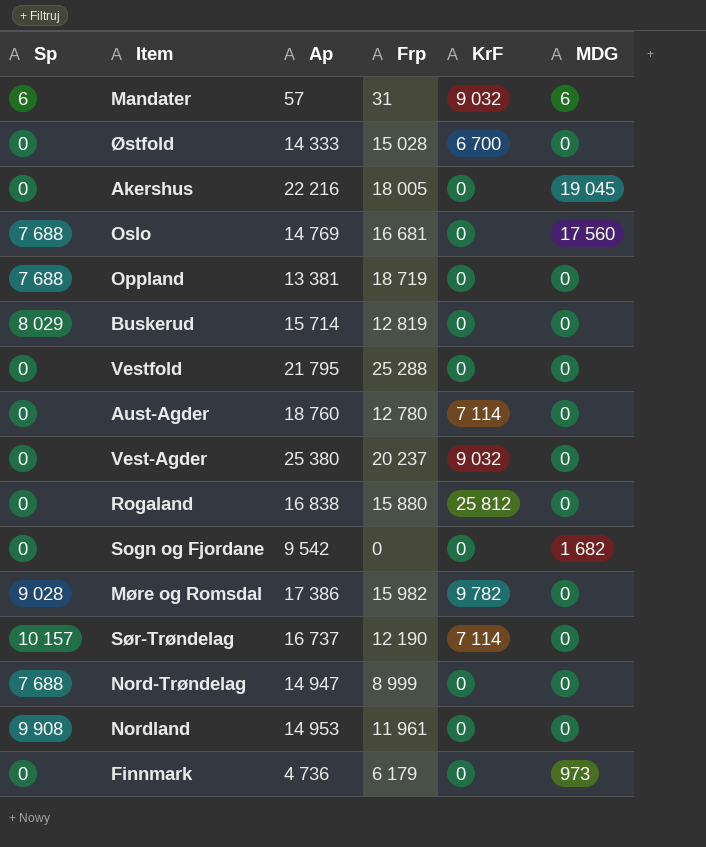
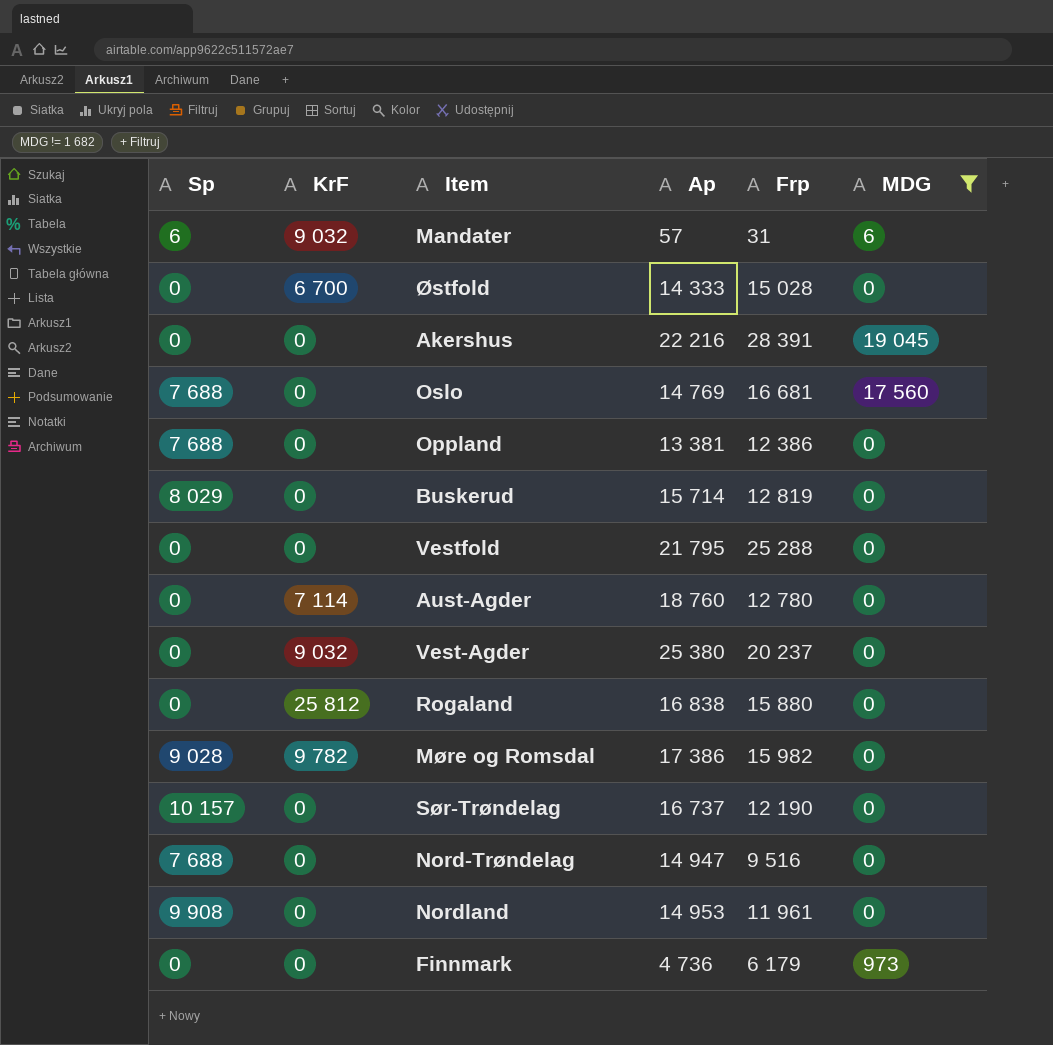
filter: none -> MDG != 1 682
column KrF | position: 5 -> 2
Akershus | Frp: 18 005 -> 28 391
Oppland | Frp: 18 719 -> 12 386
Sør-Trøndelag | KrF: 7 114 -> 0
Nord-Trøndelag | Frp: 8 999 -> 9 516

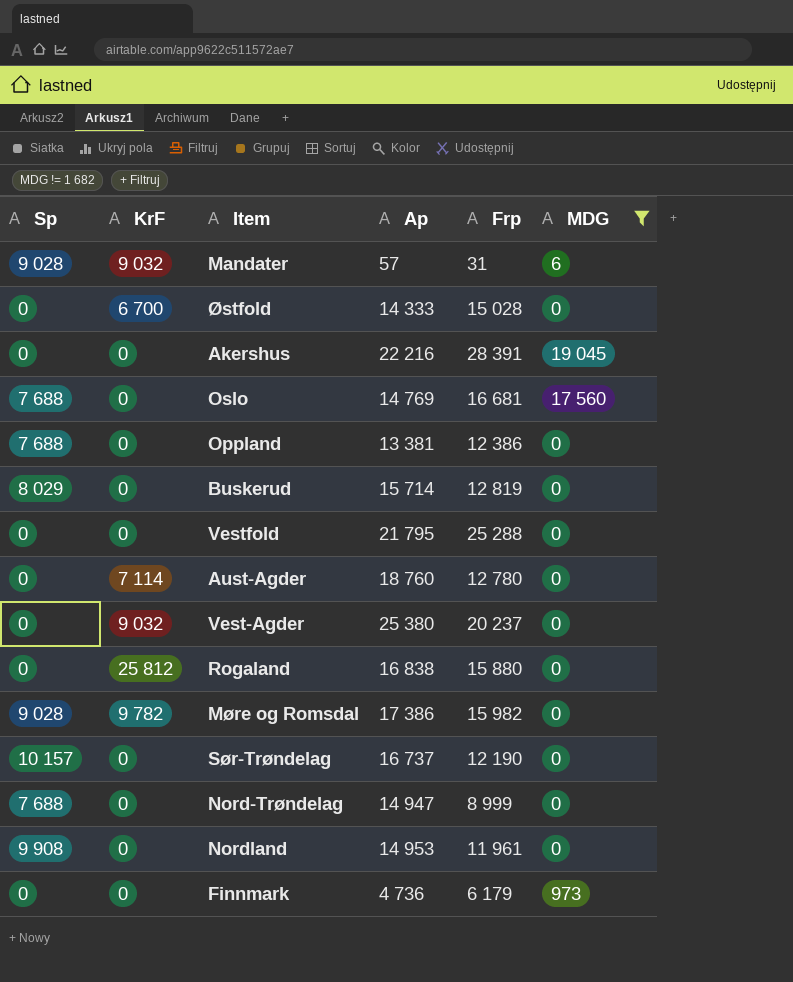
Mandater | Sp: 6 -> 9 028
Nord-Trøndelag | Frp: 9 516 -> 8 999

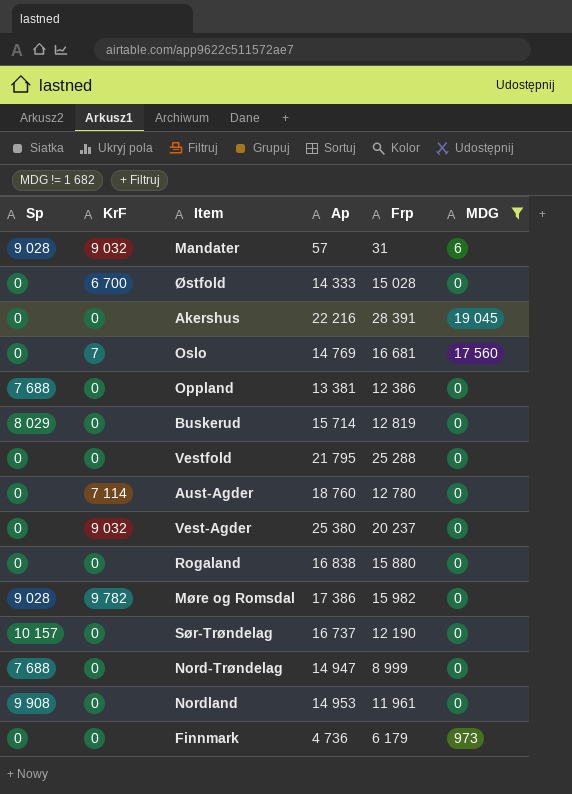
Oslo | Sp: 7 688 -> 0
Oslo | KrF: 0 -> 7
Rogaland | KrF: 25 812 -> 0

